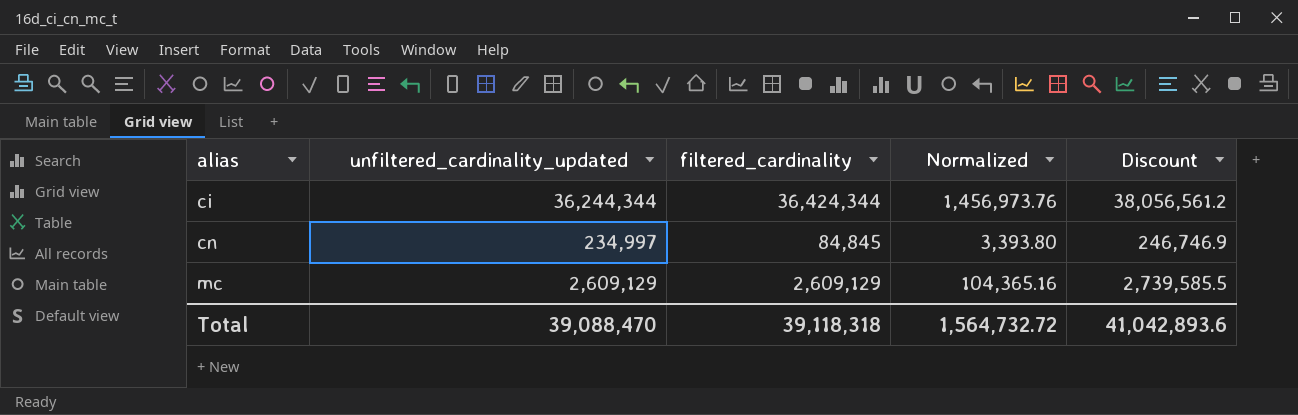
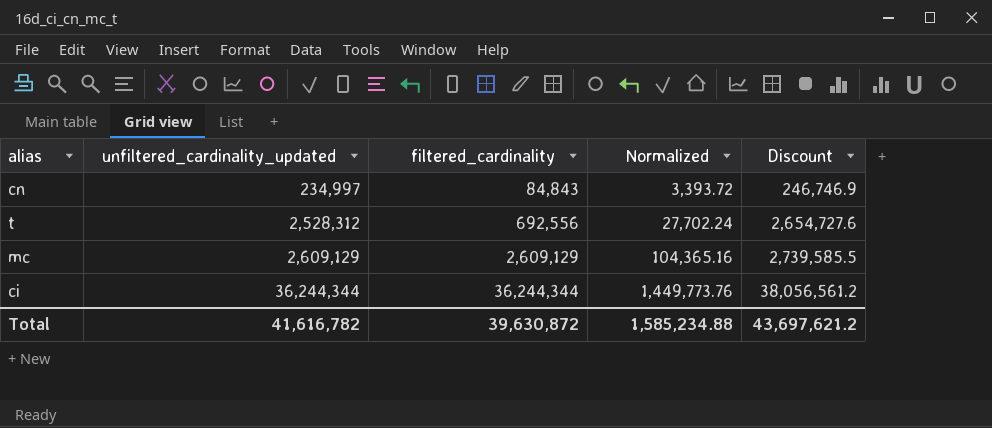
row order: alias ascending -> unfiltered_cardinality_updated ascending
cn | filtered_cardinality: 84,845 -> 84,843
cn | Normalized: 3,393.80 -> 3,393.72
row t: none -> 2,528,312 | 692,556 | 27,702.24 | 2,654,727.6
ci | filtered_cardinality: 36,424,344 -> 36,244,344
ci | Normalized: 1,456,973.76 -> 1,449,773.76
Total | unfiltered_cardinality_updated: 39,088,470 -> 41,616,782
Total | filtered_cardinality: 39,118,318 -> 39,630,872
Total | Normalized: 1,564,732.72 -> 1,585,234.88
Total | Discount: 41,042,893.6 -> 43,697,621.2

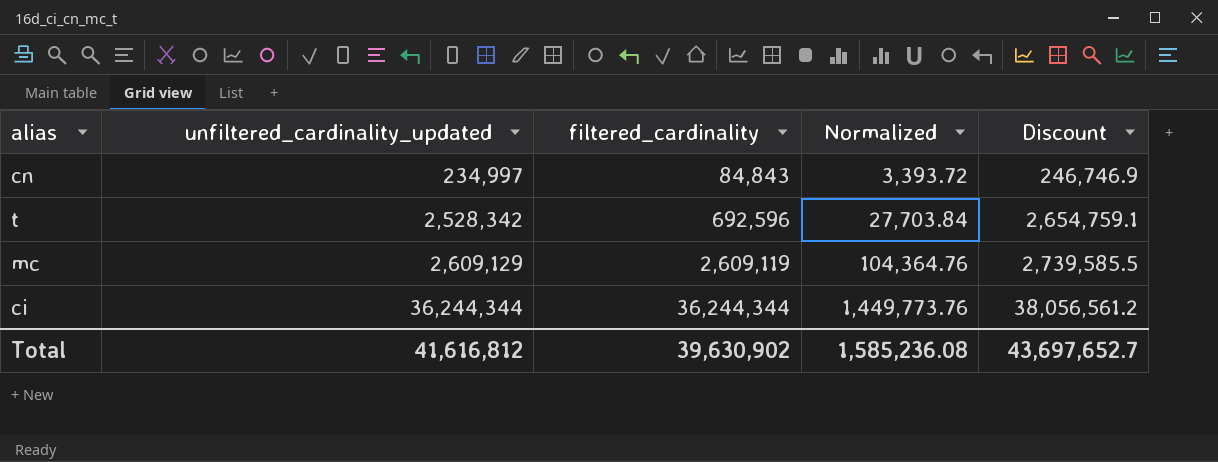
t | unfiltered_cardinality_updated: 2,528,312 -> 2,528,342
t | filtered_cardinality: 692,556 -> 692,596
t | Normalized: 27,702.24 -> 27,703.84
t | Discount: 2,654,727.6 -> 2,654,759.1
mc | filtered_cardinality: 2,609,129 -> 2,609,119
mc | Normalized: 104,365.16 -> 104,364.76
Total | unfiltered_cardinality_updated: 41,616,782 -> 41,616,812
Total | filtered_cardinality: 39,630,872 -> 39,630,902
Total | Normalized: 1,585,234.88 -> 1,585,236.08
Total | Discount: 43,697,621.2 -> 43,697,652.7

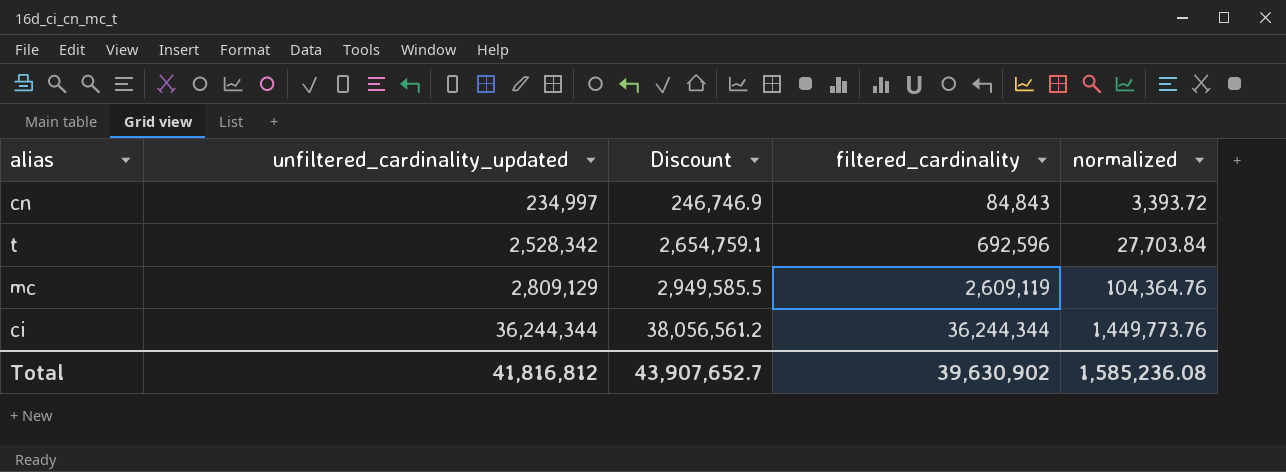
column Discount | position: 5 -> 3
column name: Normalized -> normalized
mc | unfiltered_cardinality_updated: 2,609,129 -> 2,809,129
mc | Discount: 2,739,585.5 -> 2,949,585.5
Total | unfiltered_cardinality_updated: 41,616,812 -> 41,816,812
Total | Discount: 43,697,652.7 -> 43,907,652.7

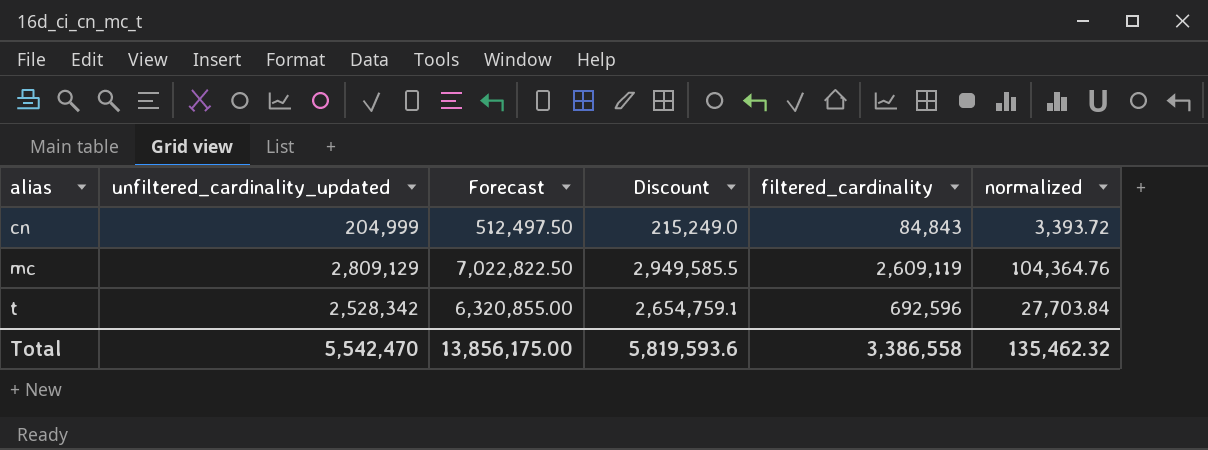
row order: unfiltered_cardinality_updated ascending -> alias ascending
column Forecast | formula: none -> [unfiltered_cardinality_updated] * 2.5
row ci: 36,244,344 | 38,056,561.2 | 36,244,344 | 1,449,773.76 -> none
cn | unfiltered_cardinality_updated: 234,997 -> 204,999
cn | Discount: 246,746.9 -> 215,249.0
Total | unfiltered_cardinality_updated: 41,816,812 -> 5,542,470
Total | Discount: 43,907,652.7 -> 5,819,593.6
Total | filtered_cardinality: 39,630,902 -> 3,386,558
Total | normalized: 1,585,236.08 -> 135,462.32

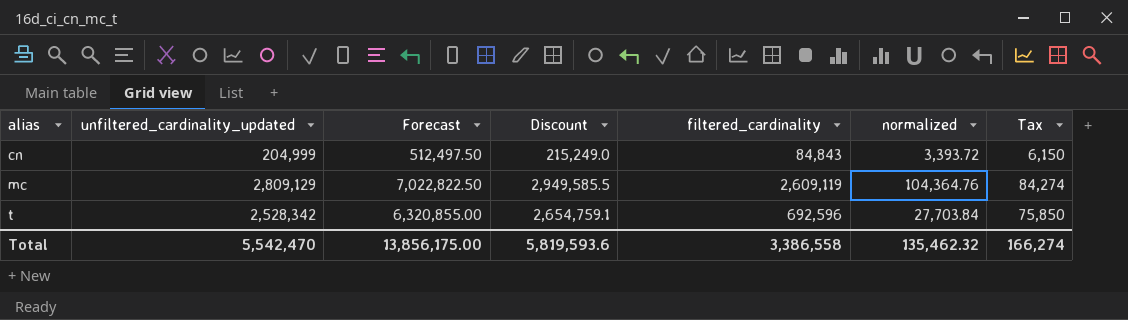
column Tax | formula: none -> [unfiltered_cardinality_updated] * 0.03

